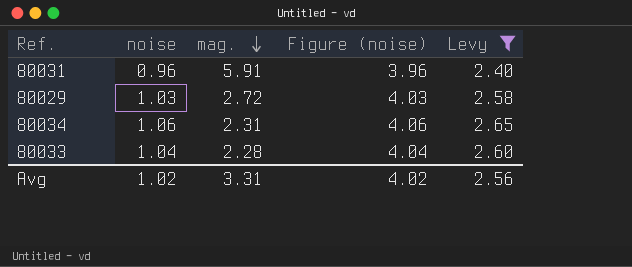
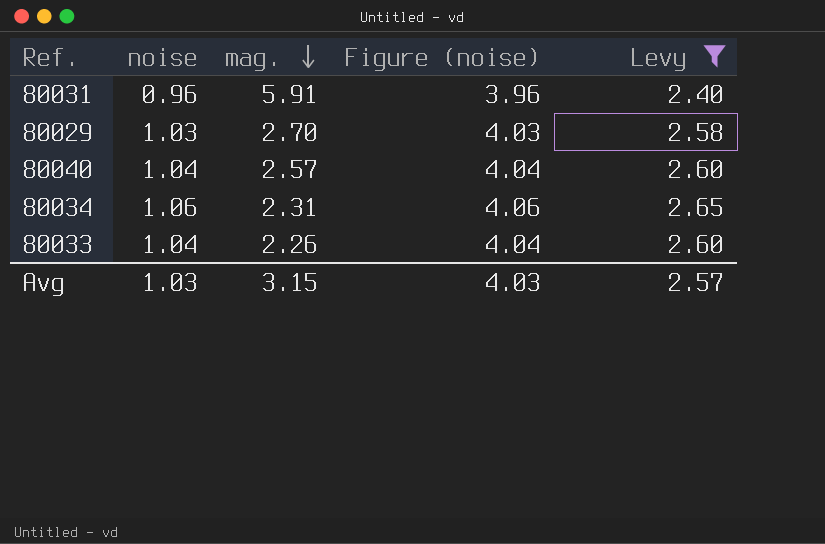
80029 | mag.: 2.72 -> 2.70
row 80040: none -> 1.04 | 2.57 | 4.04 | 2.60
80033 | mag.: 2.28 -> 2.26
Avg | noise: 1.02 -> 1.03
Avg | mag.: 3.31 -> 3.15
Avg | Figure (noise): 4.02 -> 4.03
Avg | Levy: 2.56 -> 2.57

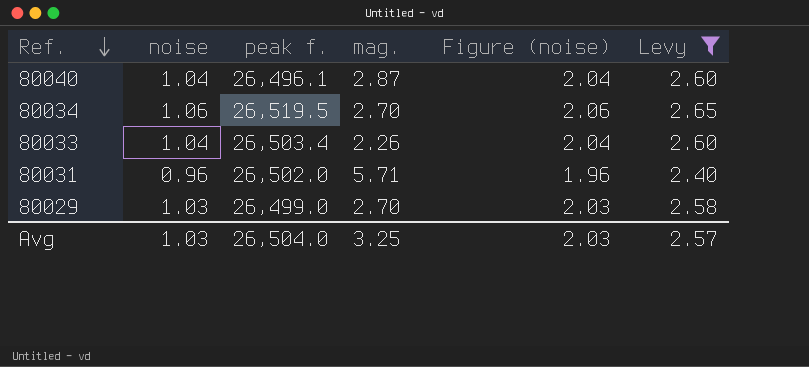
row order: mag. descending -> Ref. descending
column peak f. | position: none -> 3
column Figure (noise) | formula: [noise] + 3 -> [noise] + 1
80040 | mag.: 2.57 -> 2.87
80034 | mag.: 2.31 -> 2.70
80031 | mag.: 5.91 -> 5.71
Avg | mag.: 3.15 -> 3.25
Avg | Figure (noise): 4.03 -> 2.03

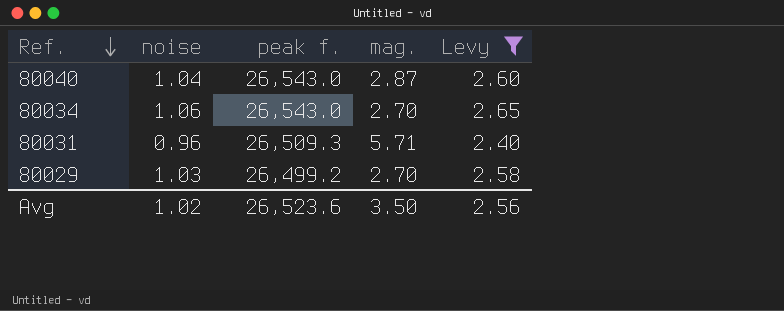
column Figure (noise) | formula: [noise] + 1 -> none
row 80033: 1.04 | 26,503.4 | 2.26 | 2.04 | 2.60 -> none
80040 | peak f.: 26,496.1 -> 26,543.0
80034 | peak f.: 26,519.5 -> 26,543.0
80031 | peak f.: 26,502.0 -> 26,509.3
80029 | peak f.: 26,499.0 -> 26,499.2
Avg | noise: 1.03 -> 1.02
Avg | peak f.: 26,504.0 -> 26,523.6
Avg | mag.: 3.25 -> 3.50
Avg | Levy: 2.57 -> 2.56

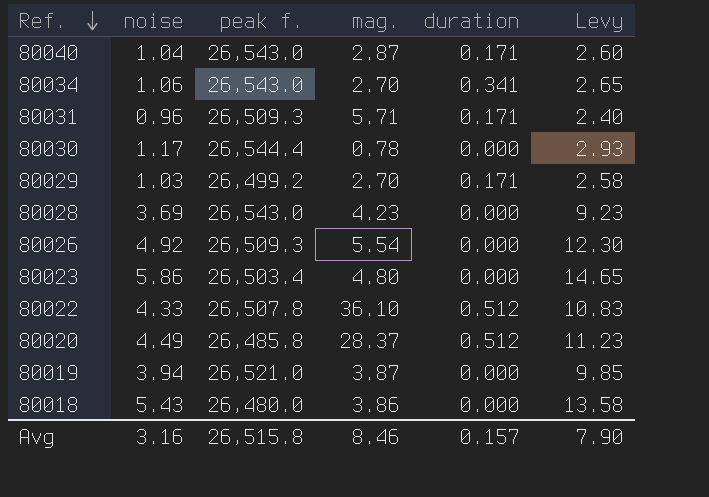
filter: Levy <= 2.65 -> none
column duration | position: none -> 5
Avg | noise: 1.02 -> 3.16
Avg | peak f.: 26,523.6 -> 26,515.8
Avg | mag.: 3.50 -> 8.46
Avg | Levy: 2.56 -> 7.90

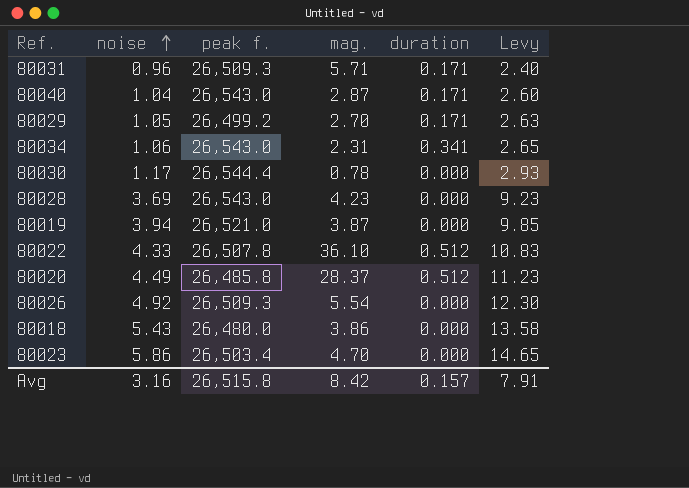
row order: Ref. descending -> noise ascending
80029 | noise: 1.03 -> 1.05
80029 | Levy: 2.58 -> 2.63
80034 | mag.: 2.70 -> 2.31
80023 | mag.: 4.80 -> 4.70
Avg | mag.: 8.46 -> 8.42
Avg | Levy: 7.90 -> 7.91

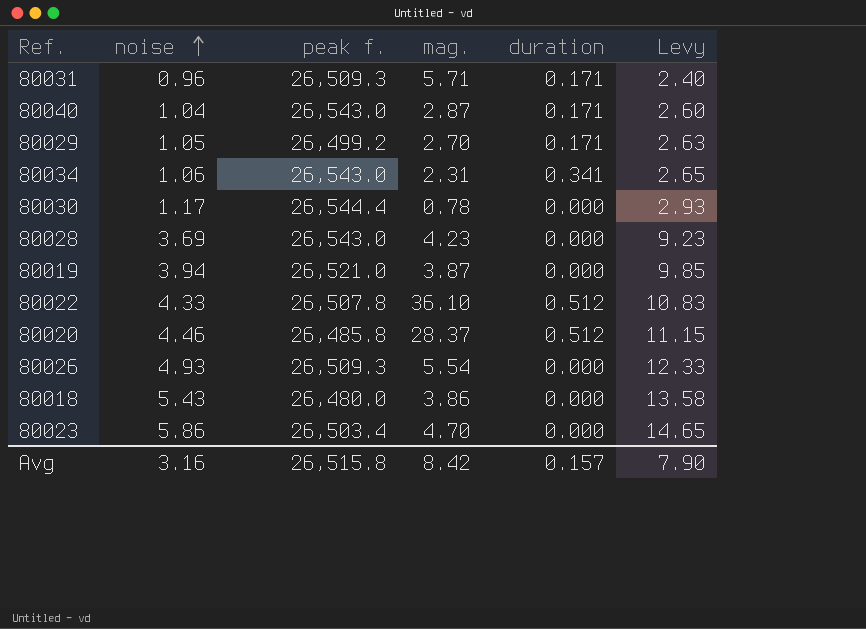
80020 | noise: 4.49 -> 4.46
80020 | Levy: 11.23 -> 11.15
80026 | noise: 4.92 -> 4.93
80026 | Levy: 12.30 -> 12.33
Avg | Levy: 7.91 -> 7.90

